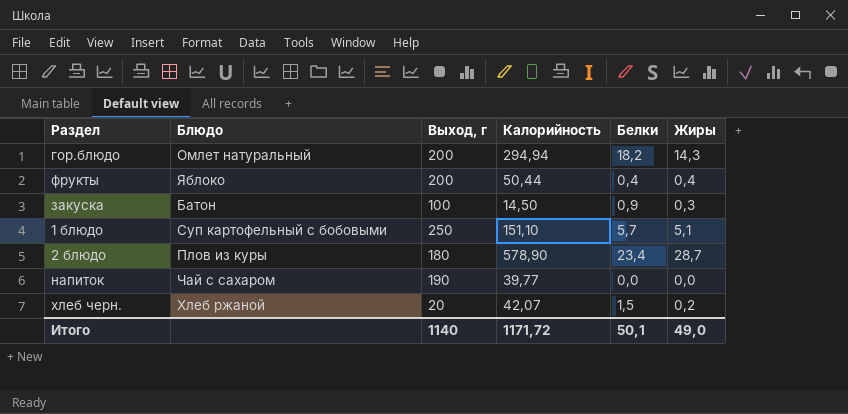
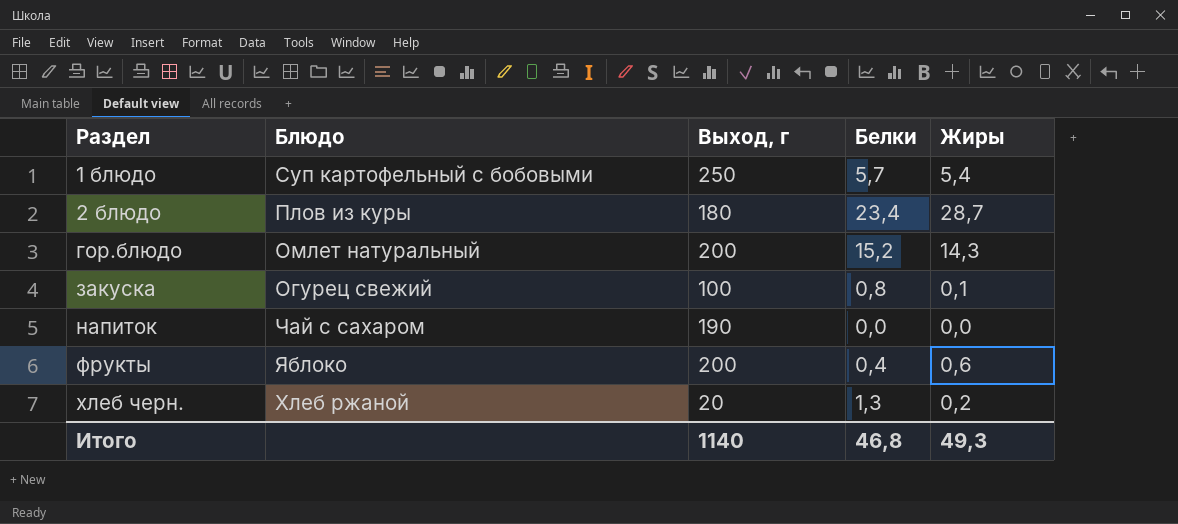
row order: none -> Раздел ascending
column Калорийность | position: 4 -> none
1 блюдо | Жиры: 5,1 -> 5,4
гор.блюдо | Белки: 18,2 -> 15,2
закуска | Блюдо: Батон -> Огурец свежий
закуска | Белки: 0,9 -> 0,8
закуска | Жиры: 0,3 -> 0,1
фрукты | Жиры: 0,4 -> 0,6
хлеб черн. | Белки: 1,5 -> 1,3
Итого | Белки: 50,1 -> 46,8
Итого | Жиры: 49,0 -> 49,3

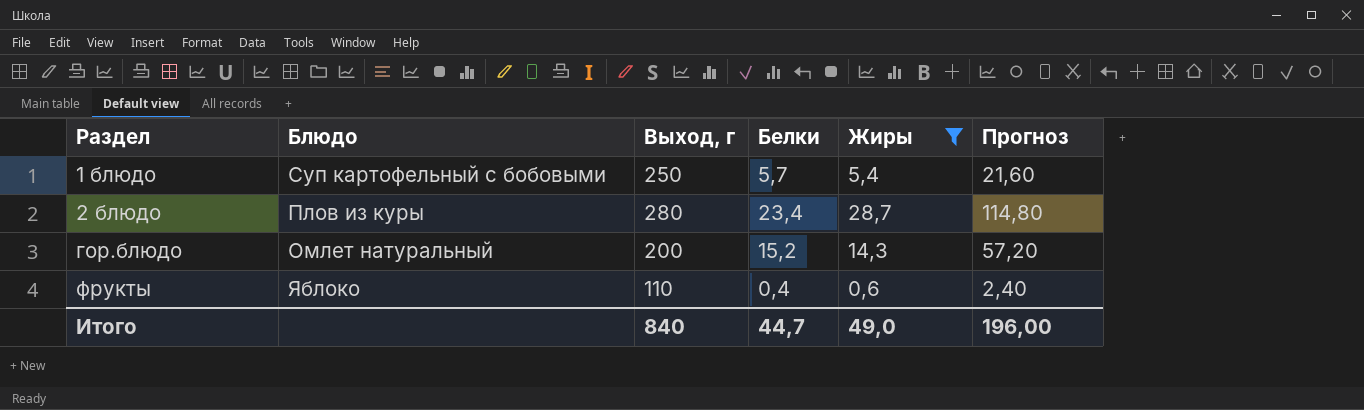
filter: none -> Жиры >= 0,6
column Прогноз | formula: none -> [Жиры] * 4
2 блюдо | Выход, г: 180 -> 280
фрукты | Выход, г: 200 -> 110
Итого | Выход, г: 1140 -> 840
Итого | Белки: 46,8 -> 44,7
Итого | Жиры: 49,3 -> 49,0

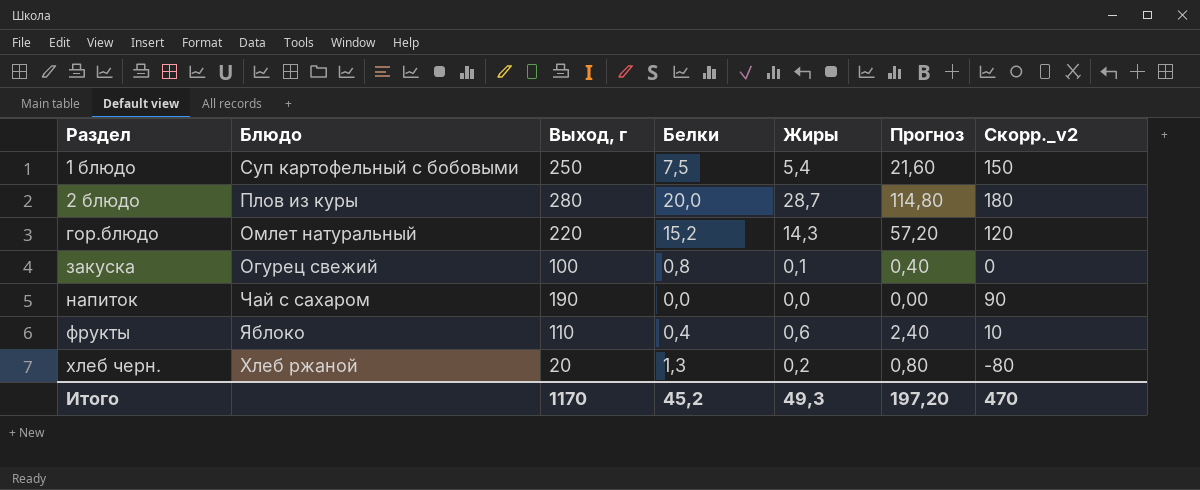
filter: Жиры >= 0,6 -> none
column Скорр._v2 | formula: none -> [Выход, г] - 100
1 блюдо | Белки: 5,7 -> 7,5
2 блюдо | Белки: 23,4 -> 20,0
гор.блюдо | Выход, г: 200 -> 220
Итого | Выход, г: 840 -> 1170
Итого | Белки: 44,7 -> 45,2
Итого | Жиры: 49,0 -> 49,3
Итого | Прогноз: 196,00 -> 197,20

